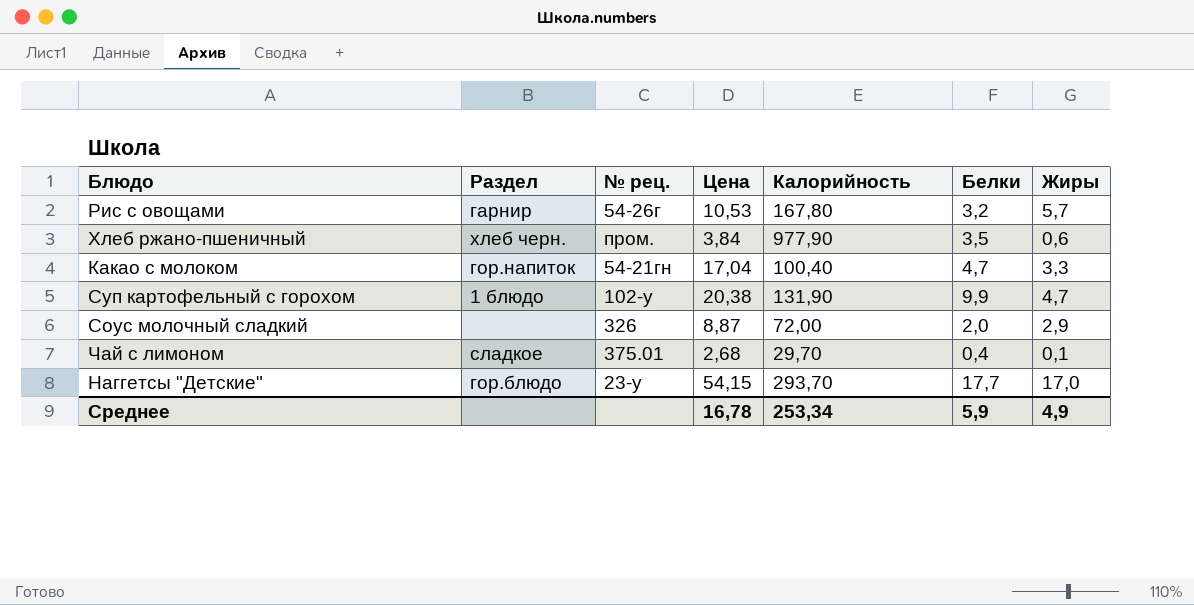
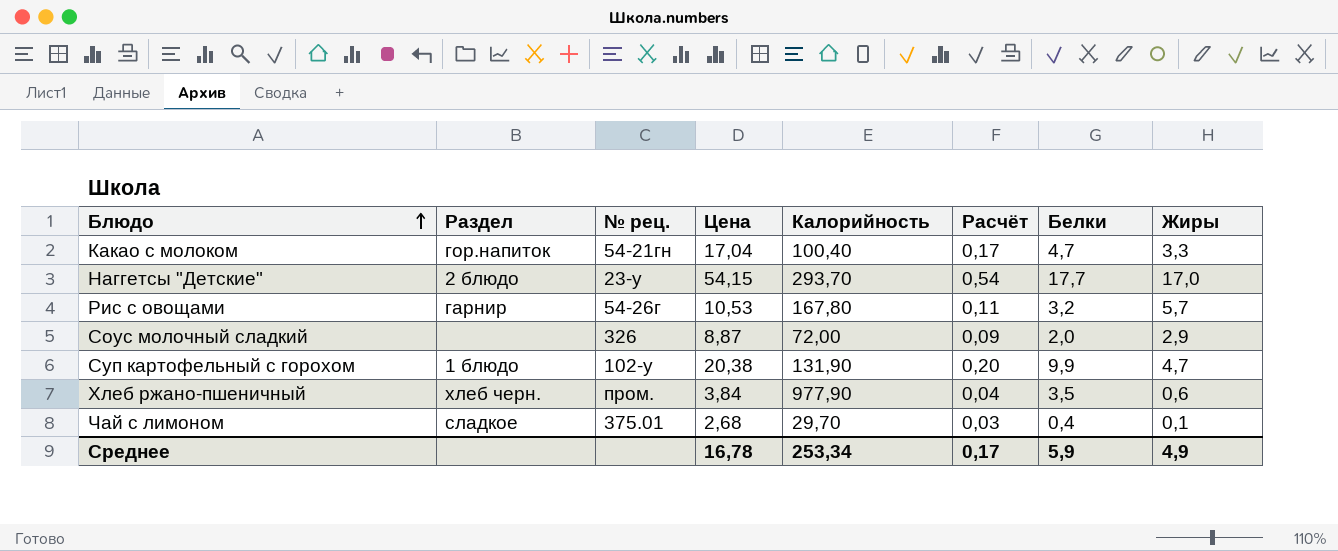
row order: none -> Блюдо ascending
column Расчёт | formula: none -> [Цена] * 0,01
Наггетсы "Детские" | Раздел: гор.блюдо -> 2 блюдо

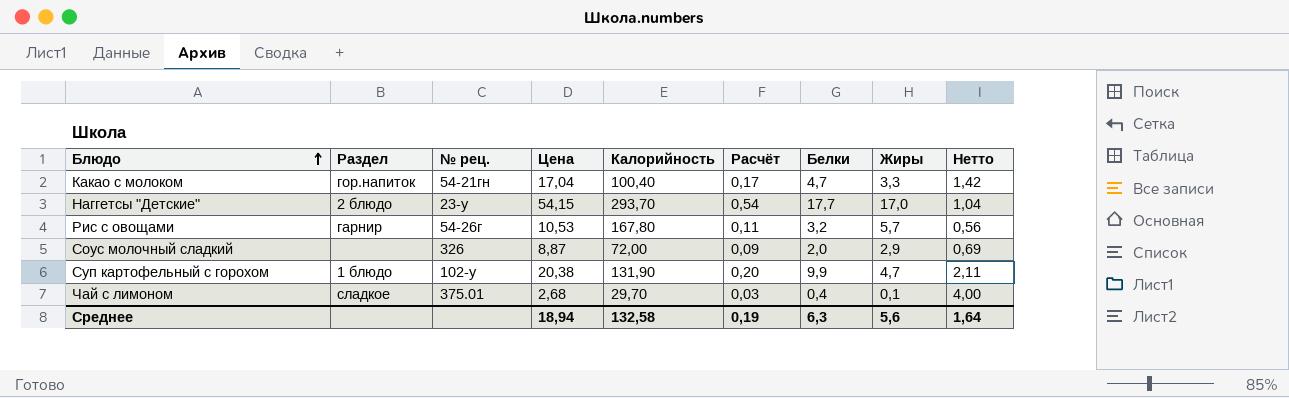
column Нетто | formula: none -> [Белки] / [Жиры]
row Хлеб ржано-пшеничный: хлеб черн. | пром. | 3,84 | 977,90 | 0,04 | 3,5 | 0,6 -> none
Среднее | Цена: 16,78 -> 18,94
Среднее | Калорийность: 253,34 -> 132,58
Среднее | Расчёт: 0,17 -> 0,19
Среднее | Белки: 5,9 -> 6,3
Среднее | Жиры: 4,9 -> 5,6

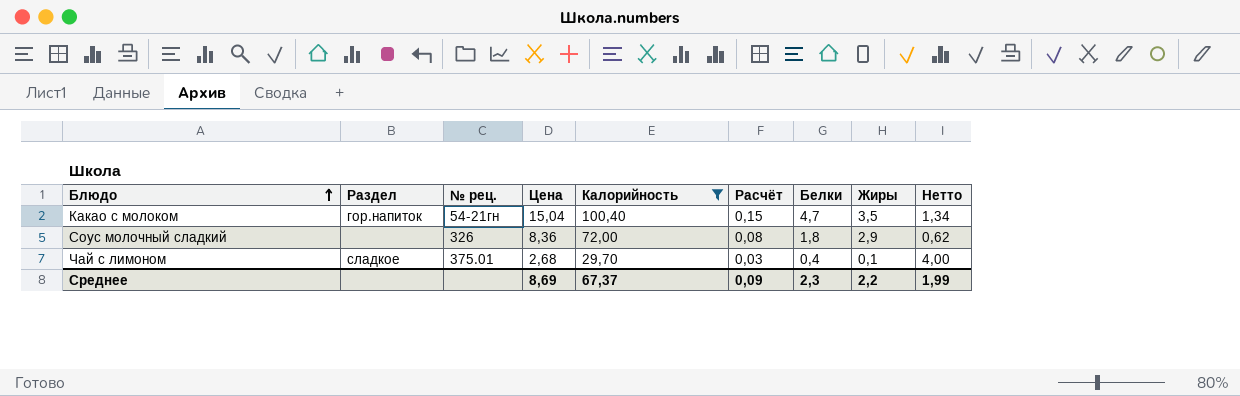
filter: none -> Калорийность <= 100,40
Какао с молоком | Цена: 17,04 -> 15,04
Какао с молоком | Расчёт: 0,17 -> 0,15
Какао с молоком | Жиры: 3,3 -> 3,5
Какао с молоком | Нетто: 1,42 -> 1,34
Соус молочный сладкий | Цена: 8,87 -> 8,36
Соус молочный сладкий | Расчёт: 0,09 -> 0,08
Соус молочный сладкий | Белки: 2,0 -> 1,8
Соус молочный сладкий | Нетто: 0,69 -> 0,62
Среднее | Цена: 18,94 -> 8,69
Среднее | Калорийность: 132,58 -> 67,37
Среднее | Расчёт: 0,19 -> 0,09
Среднее | Белки: 6,3 -> 2,3
Среднее | Жиры: 5,6 -> 2,2
Среднее | Нетто: 1,64 -> 1,99

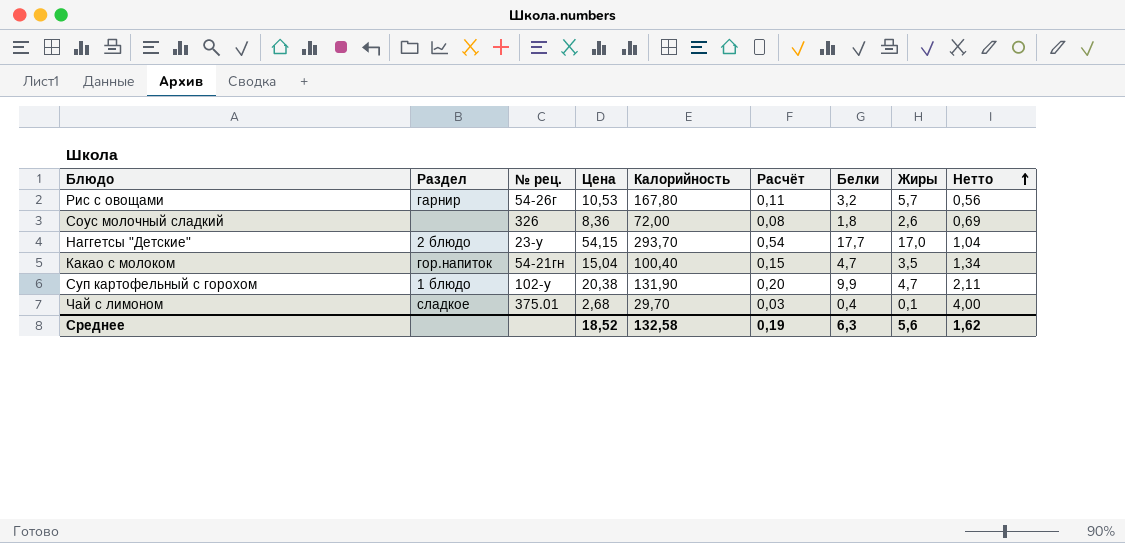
filter: Калорийность <= 100,40 -> none
row order: Блюдо ascending -> Нетто ascending
Соус молочный сладкий | Жиры: 2,9 -> 2,6
Соус молочный сладкий | Нетто: 0,62 -> 0,69
Среднее | Цена: 8,69 -> 18,52
Среднее | Калорийность: 67,37 -> 132,58
Среднее | Расчёт: 0,09 -> 0,19
Среднее | Белки: 2,3 -> 6,3
Среднее | Жиры: 2,2 -> 5,6
Среднее | Нетто: 1,99 -> 1,62

